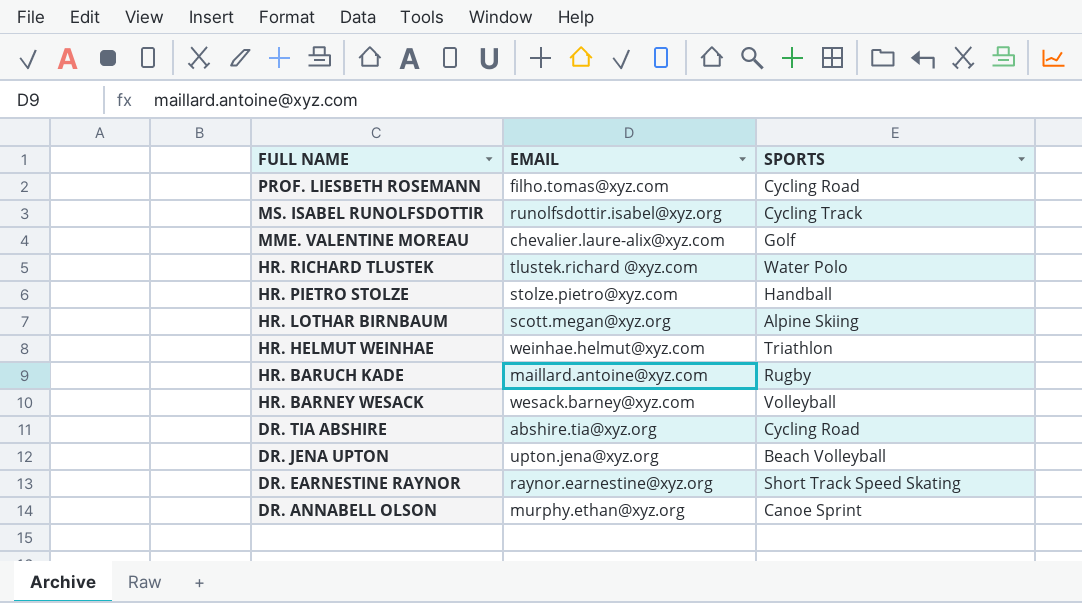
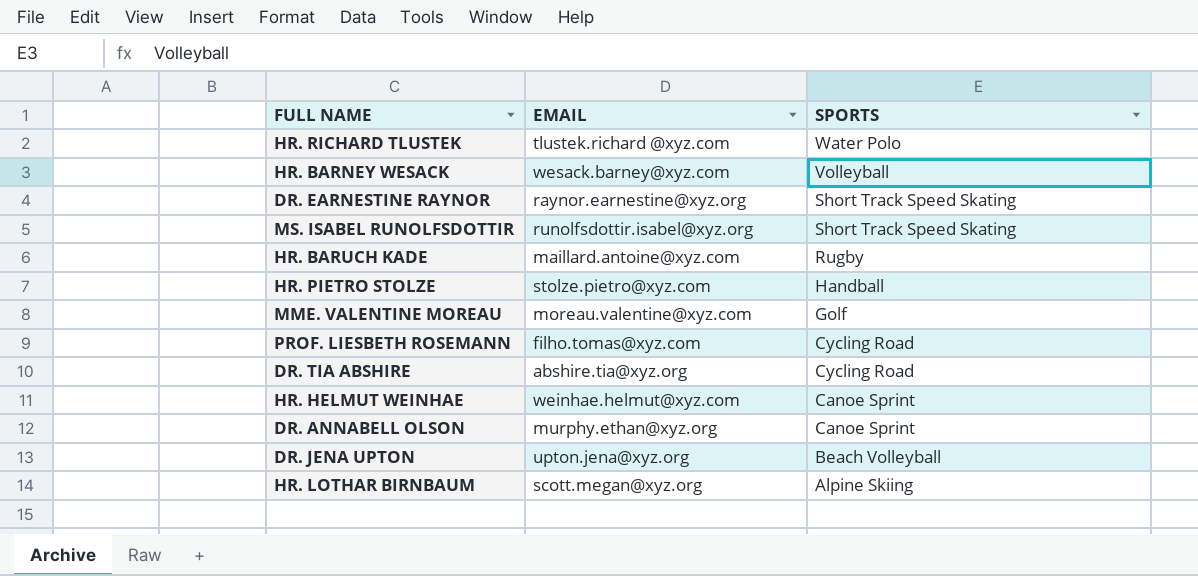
row order: FULL NAME descending -> SPORTS descending
MS. ISABEL RUNOLFSDOTTIR | SPORTS: Cycling Track -> Short Track Speed Skating
MME. VALENTINE MOREAU | EMAIL: chevalier.laure-alix@xyz.com -> moreau.valentine@xyz.com
HR. HELMUT WEINHAE | SPORTS: Triathlon -> Canoe Sprint

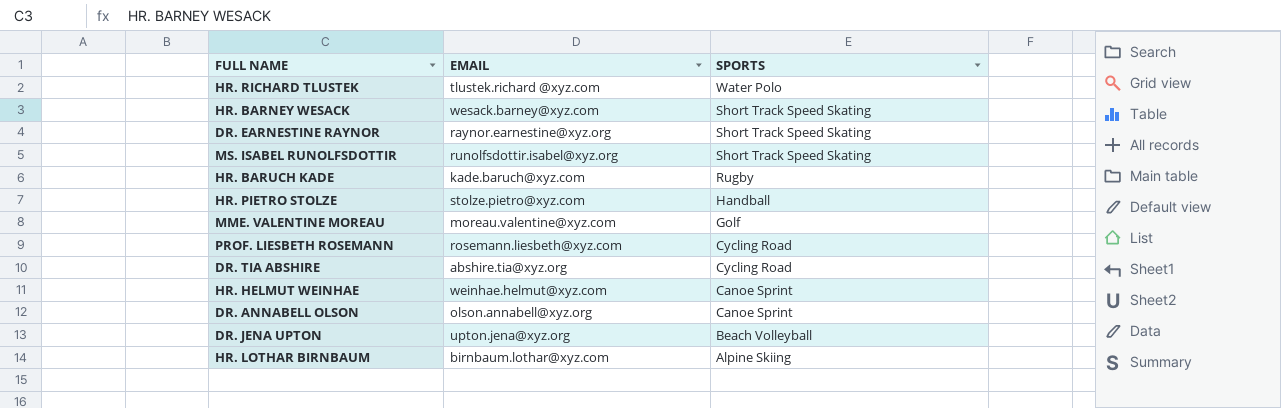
HR. BARNEY WESACK | SPORTS: Volleyball -> Short Track Speed Skating
HR. BARUCH KADE | EMAIL: maillard.antoine@xyz.com -> kade.baruch@xyz.com
PROF. LIESBETH ROSEMANN | EMAIL: filho.tomas@xyz.com -> rosemann.liesbeth@xyz.com
DR. ANNABELL OLSON | EMAIL: murphy.ethan@xyz.org -> olson.annabell@xyz.org
HR. LOTHAR BIRNBAUM | EMAIL: scott.megan@xyz.org -> birnbaum.lothar@xyz.com

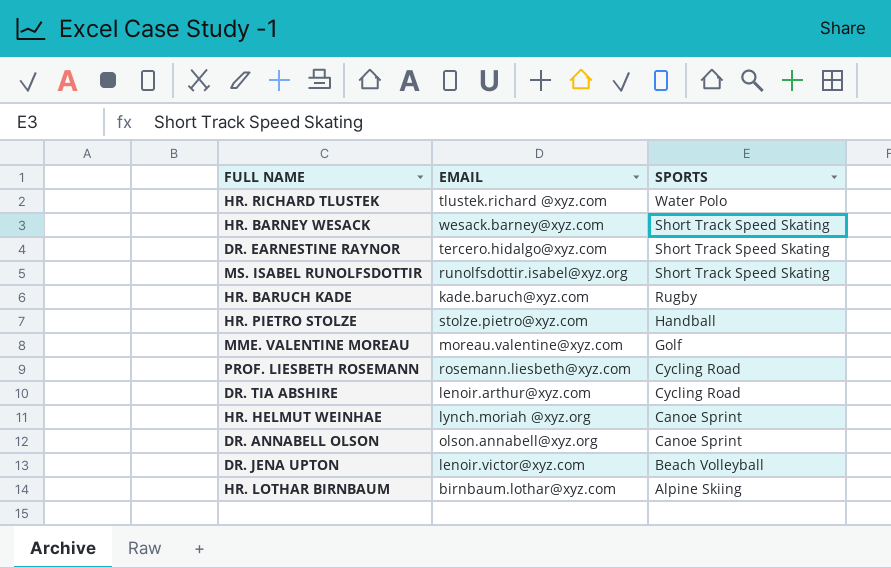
DR. EARNESTINE RAYNOR | EMAIL: raynor.earnestine@xyz.org -> tercero.hidalgo@xyz.com
DR. TIA ABSHIRE | EMAIL: abshire.tia@xyz.org -> lenoir.arthur@xyz.com
HR. HELMUT WEINHAE | EMAIL: weinhae.helmut@xyz.com -> lynch.moriah @xyz.org
DR. JENA UPTON | EMAIL: upton.jena@xyz.org -> lenoir.victor@xyz.com

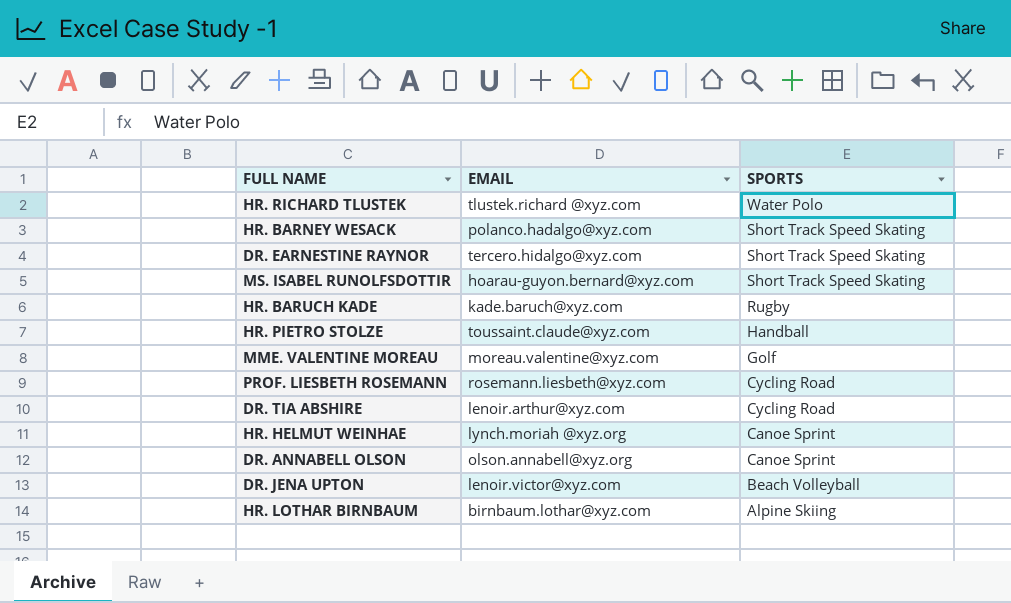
HR. BARNEY WESACK | EMAIL: wesack.barney@xyz.com -> polanco.hadalgo@xyz.com
MS. ISABEL RUNOLFSDOTTIR | EMAIL: runolfsdottir.isabel@xyz.org -> hoarau-guyon.bernard@xyz.com
HR. PIETRO STOLZE | EMAIL: stolze.pietro@xyz.com -> toussaint.claude@xyz.com

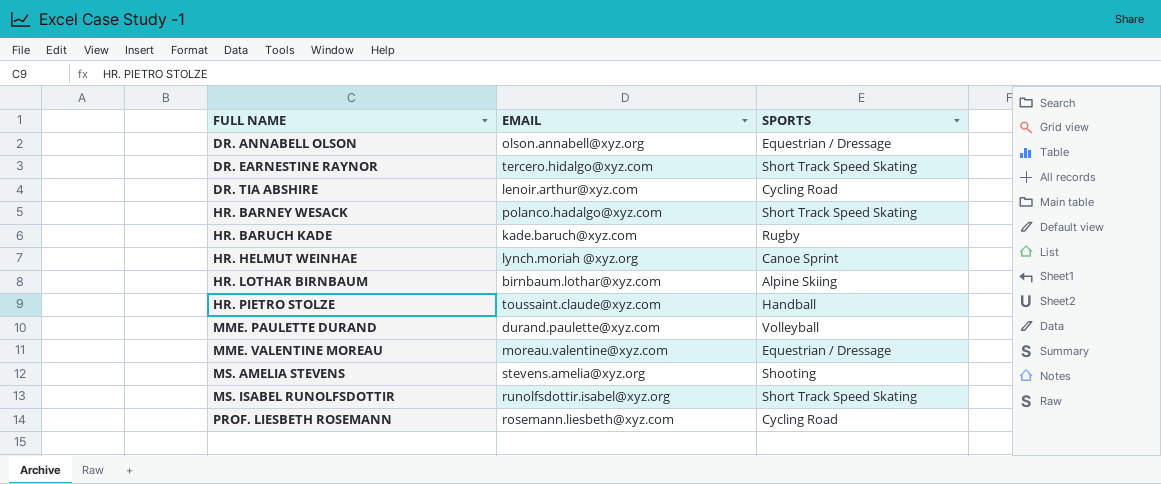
row order: SPORTS descending -> FULL NAME ascending
row HR. RICHARD TLUSTEK: tlustek.richard @xyz.com | Water Polo -> none
row DR. JENA UPTON: lenoir.victor@xyz.com | Beach Volleyball -> none
DR. ANNABELL OLSON | SPORTS: Canoe Sprint -> Equestrian / Dressage
row MME. PAULETTE DURAND: none -> durand.paulette@xyz.com | Volleyball
MME. VALENTINE MOREAU | SPORTS: Golf -> Equestrian / Dressage
row MS. AMELIA STEVENS: none -> stevens.amelia@xyz.org | Shooting
MS. ISABEL RUNOLFSDOTTIR | EMAIL: hoarau-guyon.bernard@xyz.com -> runolfsdottir.isabel@xyz.org

